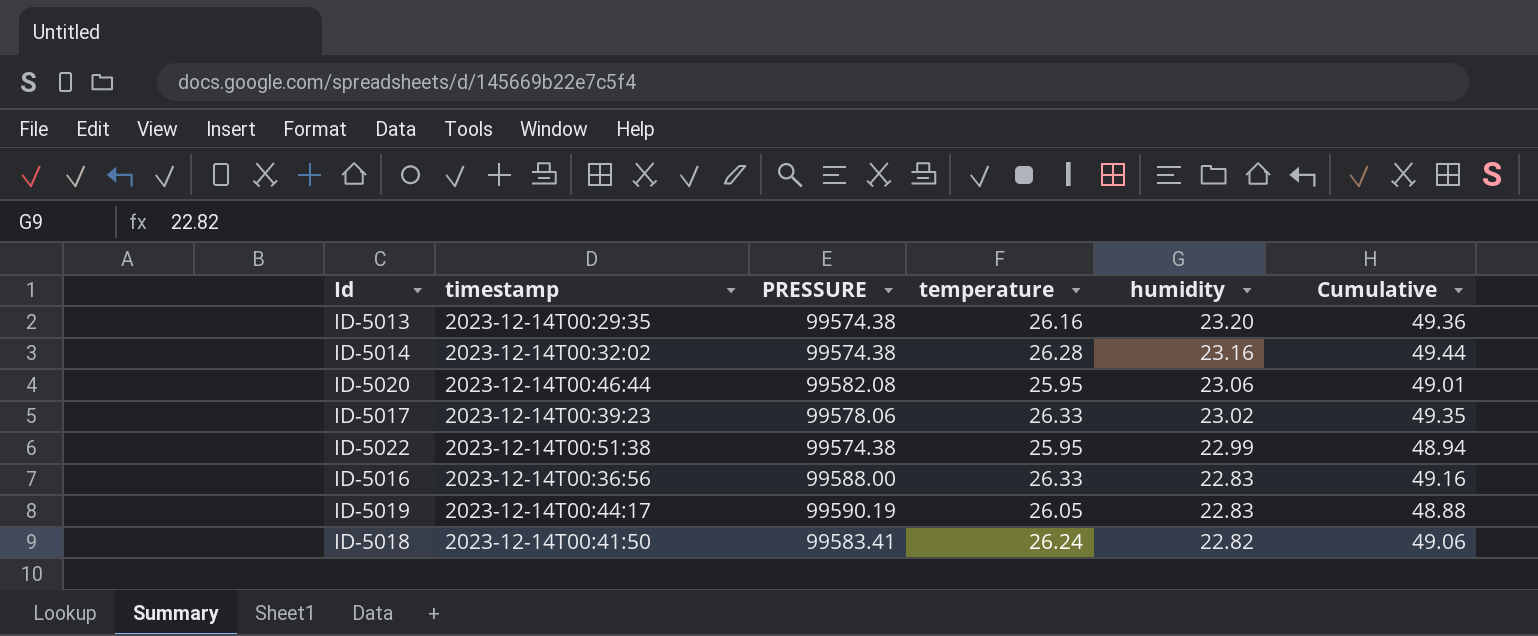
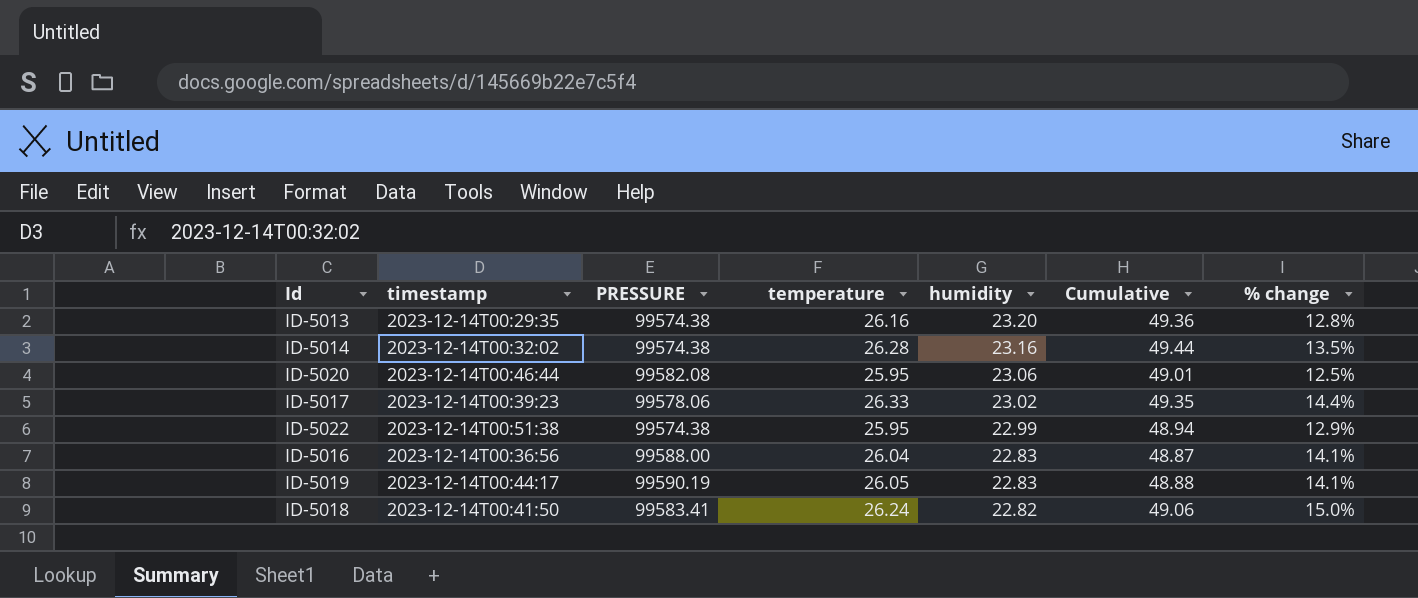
column % change | formula: none -> ([temperature] - [humidity]) / [humidity]
ID-5016 | temperature: 26.33 -> 26.04
ID-5016 | Cumulative: 49.16 -> 48.87

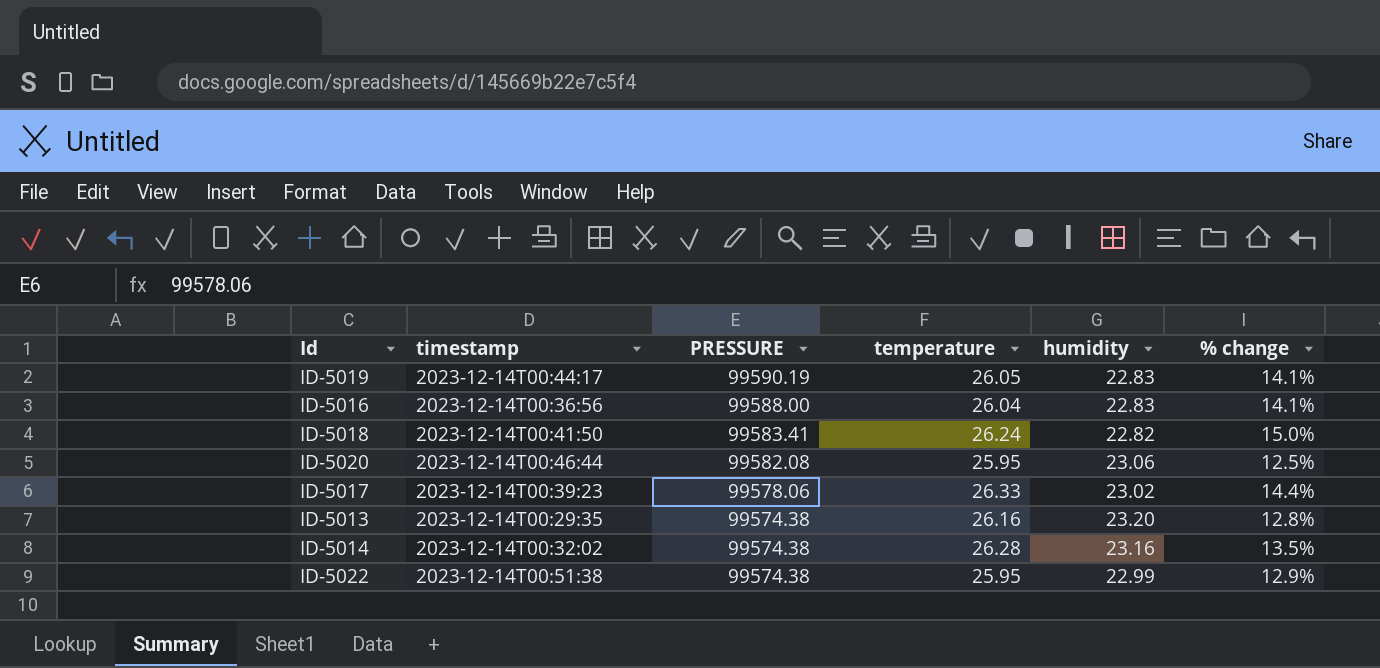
row order: humidity descending -> PRESSURE descending
column Cumulative | formula: [temperature] + [humidity] -> none

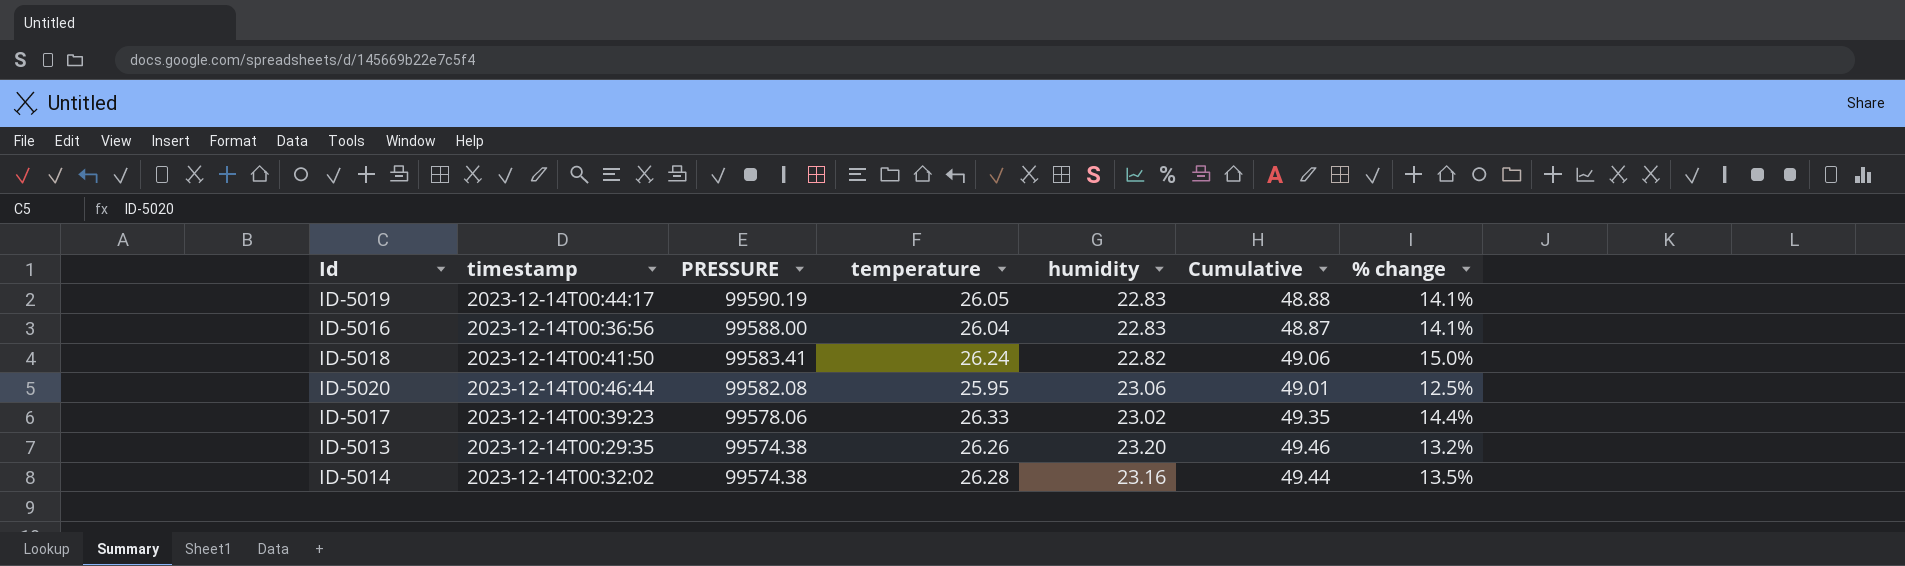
column Cumulative | formula: none -> [temperature] + [humidity]
row ID-5022: 2023-12-14T00:51:38 | 99574.38 | 25.95 | 22.99 | 12.9% -> none
ID-5013 | temperature: 26.16 -> 26.26
ID-5013 | % change: 12.8% -> 13.2%

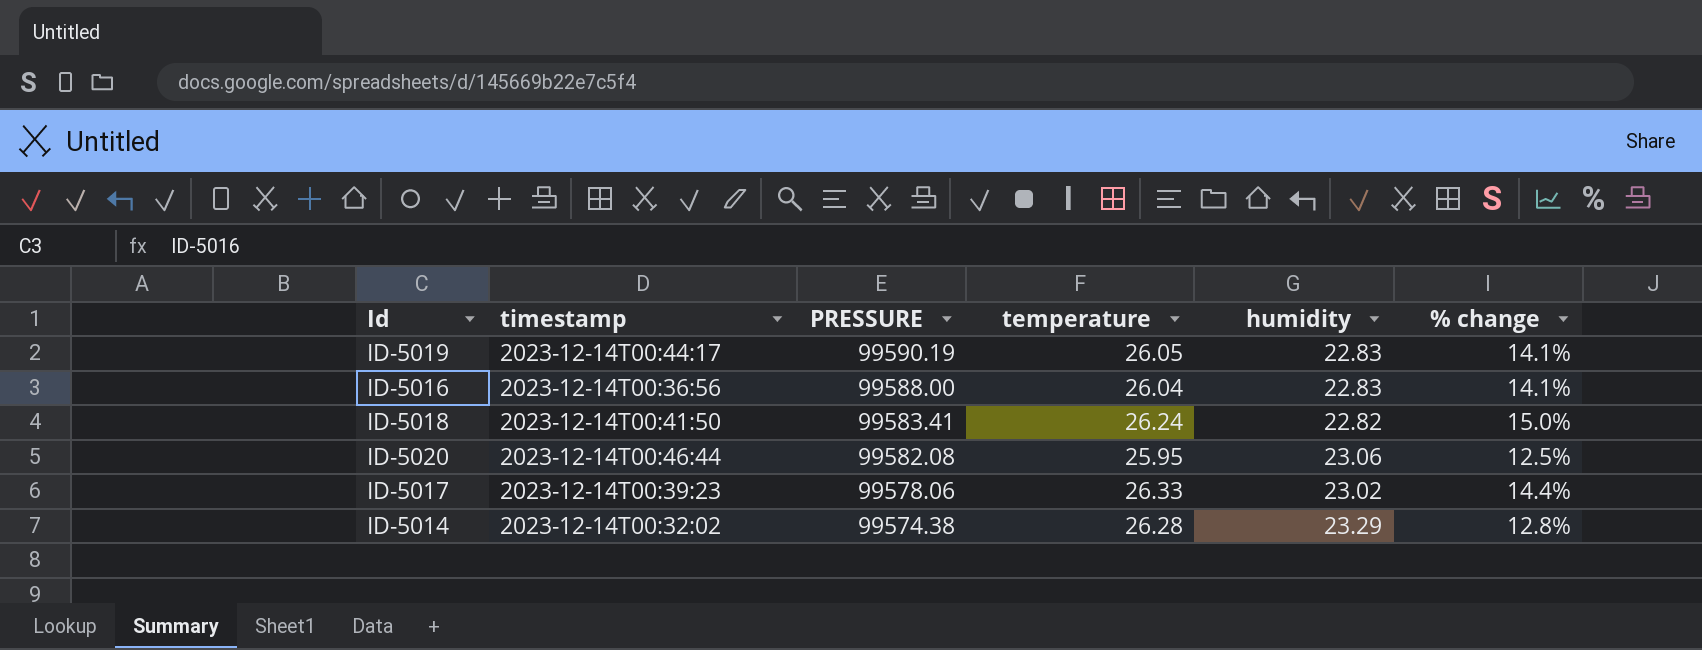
column Cumulative | formula: [temperature] + [humidity] -> none
row ID-5013: 2023-12-14T00:29:35 | 99574.38 | 26.26 | 23.20 | 49.46 | 13.2% -> none
ID-5014 | humidity: 23.16 -> 23.29
ID-5014 | % change: 13.5% -> 12.8%

